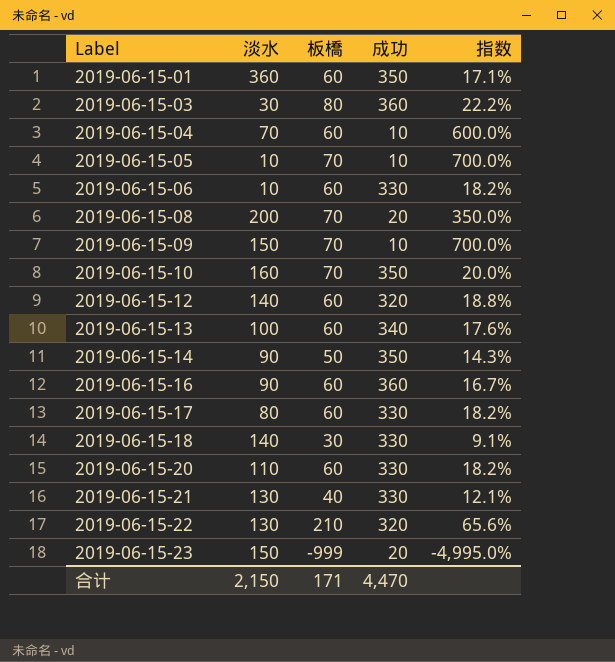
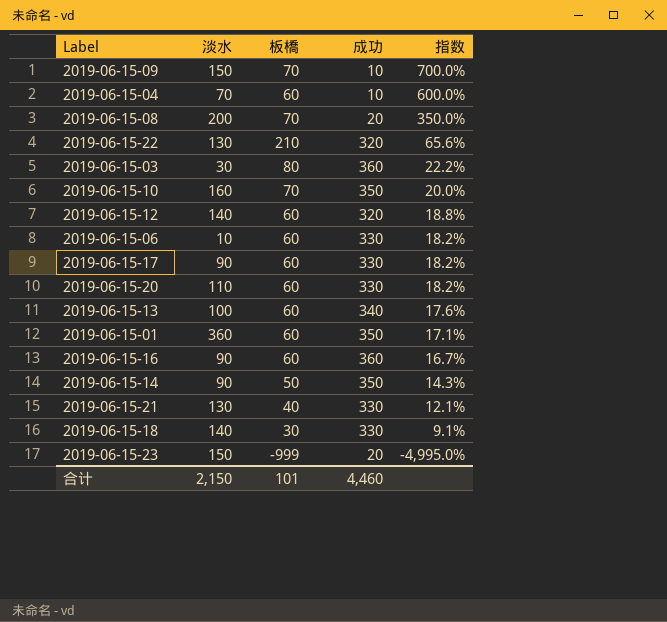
row order: Label ascending -> 指数 descending
row 2019-06-15-05: 10 | 70 | 10 | 700.0% -> none
2019-06-15-17 | 淡水: 80 -> 90
合计 | 板橋: 171 -> 101
合计 | 成功: 4,470 -> 4,460

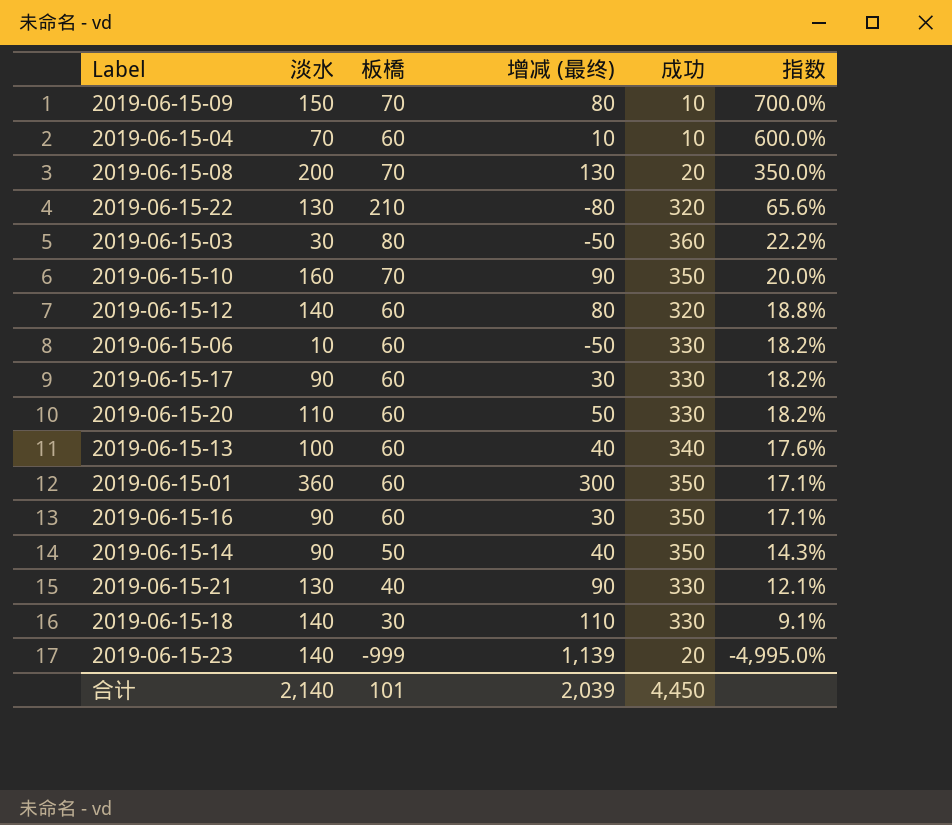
column 增减 (最终) | formula: none -> [淡水] - [板橋]
2019-06-15-16 | 成功: 360 -> 350
2019-06-15-16 | 指数: 16.7% -> 17.1%
2019-06-15-23 | 淡水: 150 -> 140
合计 | 淡水: 2,150 -> 2,140
合计 | 成功: 4,460 -> 4,450

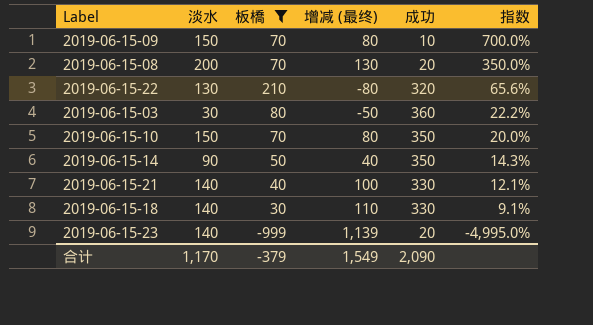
filter: none -> 板橋 != 60
2019-06-15-10 | 淡水: 160 -> 150
2019-06-15-10 | 增减 (最终): 90 -> 80
2019-06-15-21 | 淡水: 130 -> 140
2019-06-15-21 | 增减 (最终): 90 -> 100
合计 | 淡水: 2,140 -> 1,170
合计 | 板橋: 101 -> -379
合计 | 增减 (最终): 2,039 -> 1,549
合计 | 成功: 4,450 -> 2,090

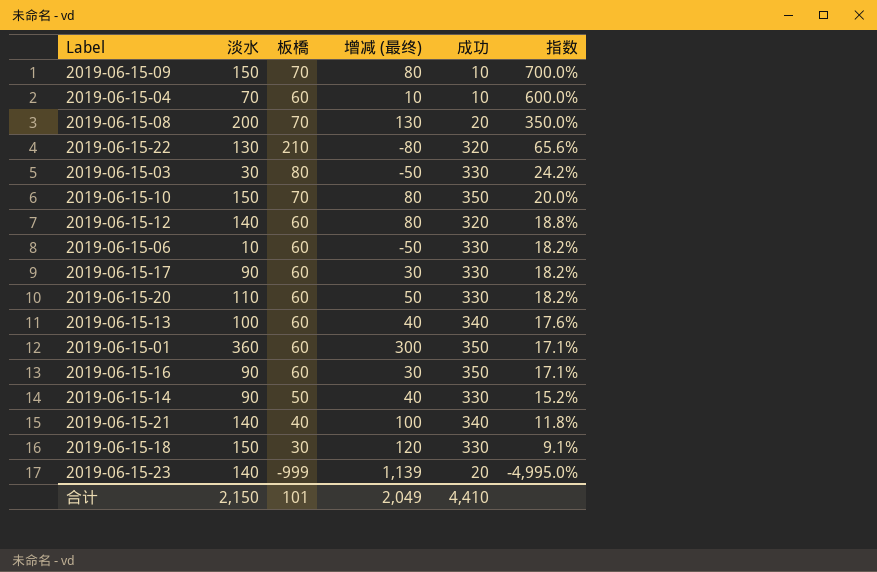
filter: 板橋 != 60 -> none
2019-06-15-03 | 成功: 360 -> 330
2019-06-15-03 | 指数: 22.2% -> 24.2%
2019-06-15-14 | 成功: 350 -> 330
2019-06-15-14 | 指数: 14.3% -> 15.2%
2019-06-15-21 | 成功: 330 -> 340
2019-06-15-21 | 指数: 12.1% -> 11.8%
2019-06-15-18 | 淡水: 140 -> 150
2019-06-15-18 | 增减 (最终): 110 -> 120
合计 | 淡水: 1,170 -> 2,150
合计 | 板橋: -379 -> 101
合计 | 增减 (最终): 1,549 -> 2,049
合计 | 成功: 2,090 -> 4,410

